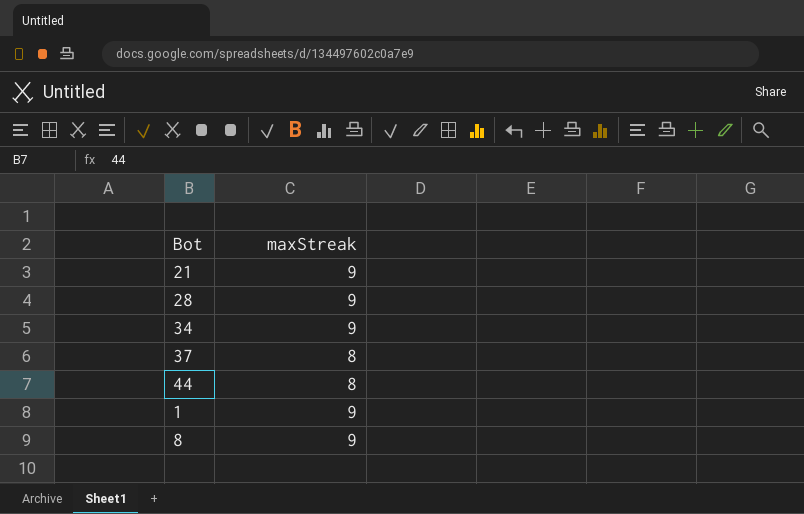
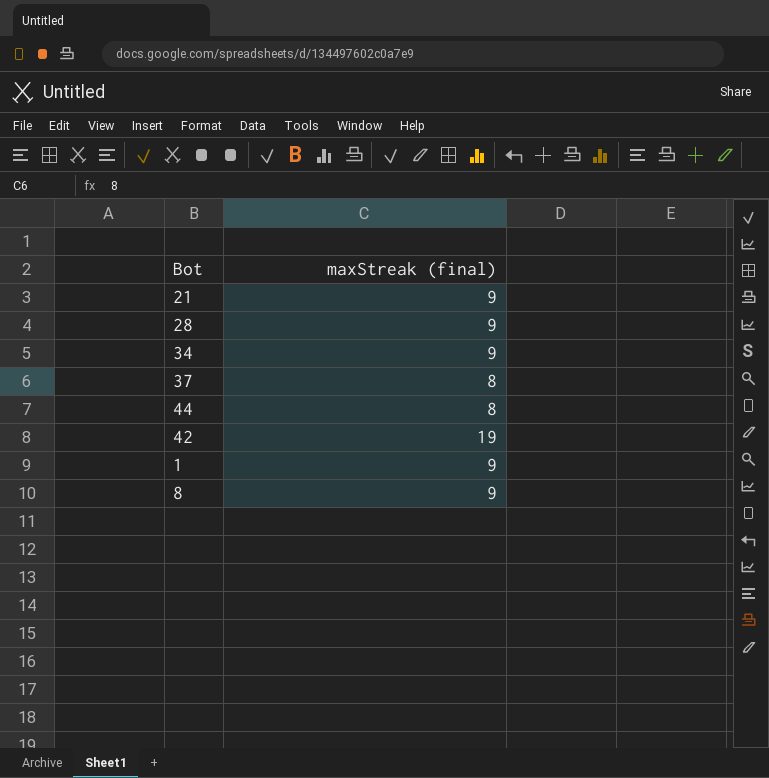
column name: maxStreak -> maxStreak (final)
row 42: none -> 19

